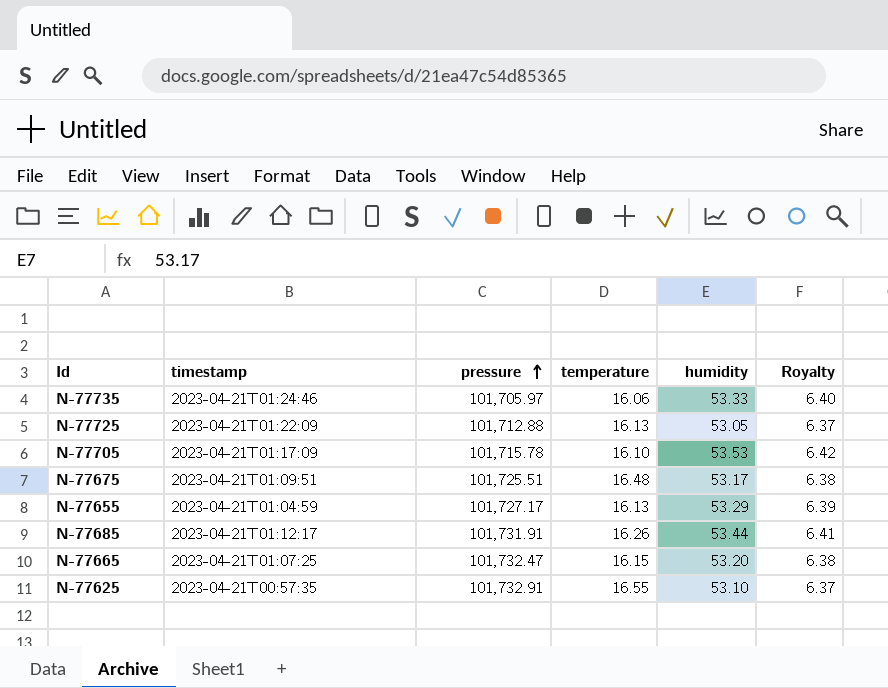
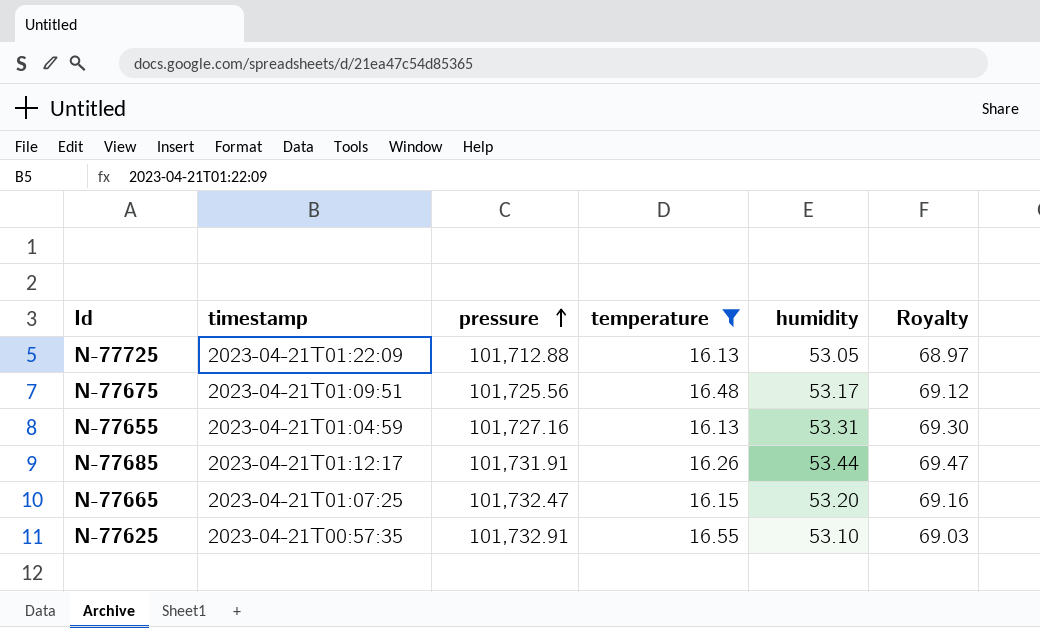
filter: none -> temperature >= 16.13
column Royalty | formula: [humidity] * 0.12 -> [humidity] * 1.3
N-77675 | pressure: 101,725.51 -> 101,725.56
N-77655 | pressure: 101,727.17 -> 101,727.16
N-77655 | humidity: 53.29 -> 53.31

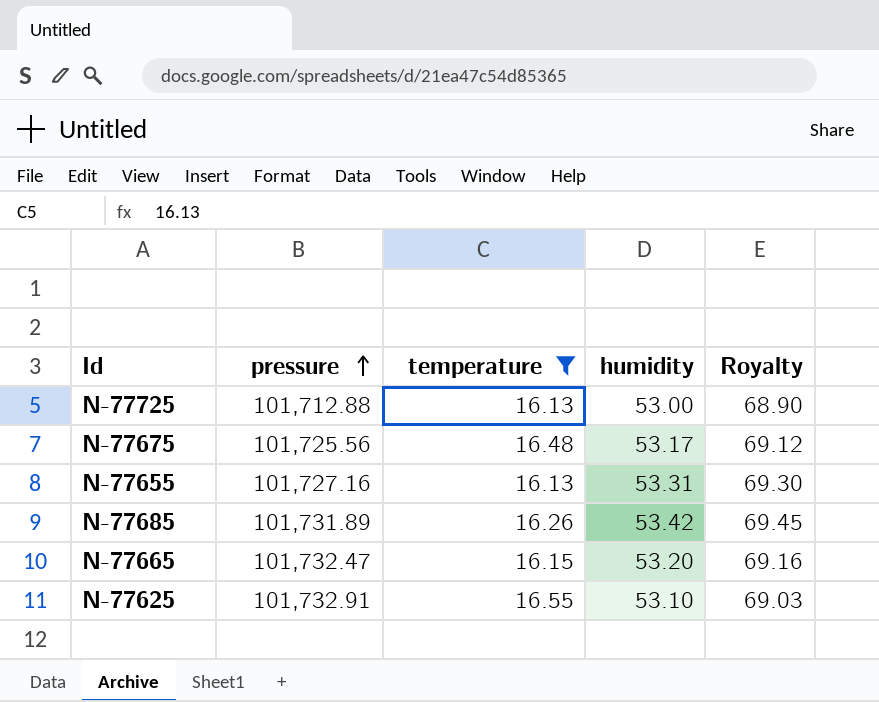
column timestamp | position: 2 -> none
N-77725 | humidity: 53.05 -> 53.00
N-77725 | Royalty: 68.97 -> 68.90
N-77685 | pressure: 101,731.91 -> 101,731.89
N-77685 | humidity: 53.44 -> 53.42
N-77685 | Royalty: 69.47 -> 69.45

